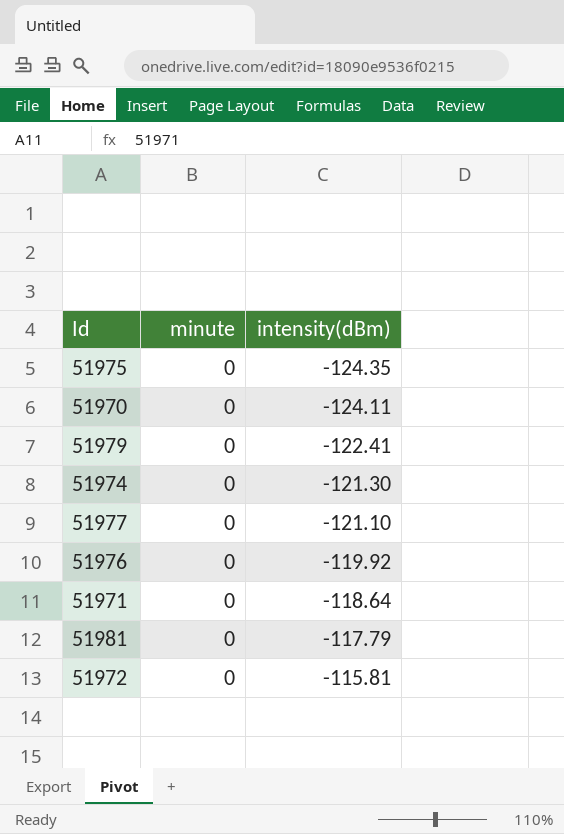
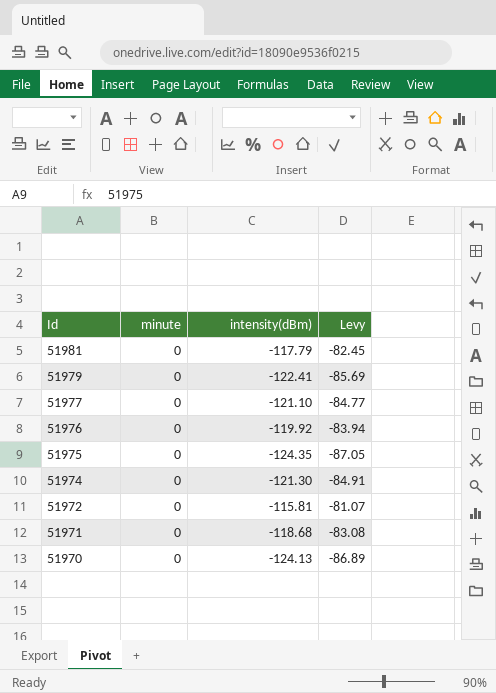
row order: intensity(dBm) ascending -> Id descending
column Levy | formula: none -> [intensity(dBm)] * 0.7
51971 | intensity(dBm): -118.64 -> -118.68
51970 | intensity(dBm): -124.11 -> -124.13

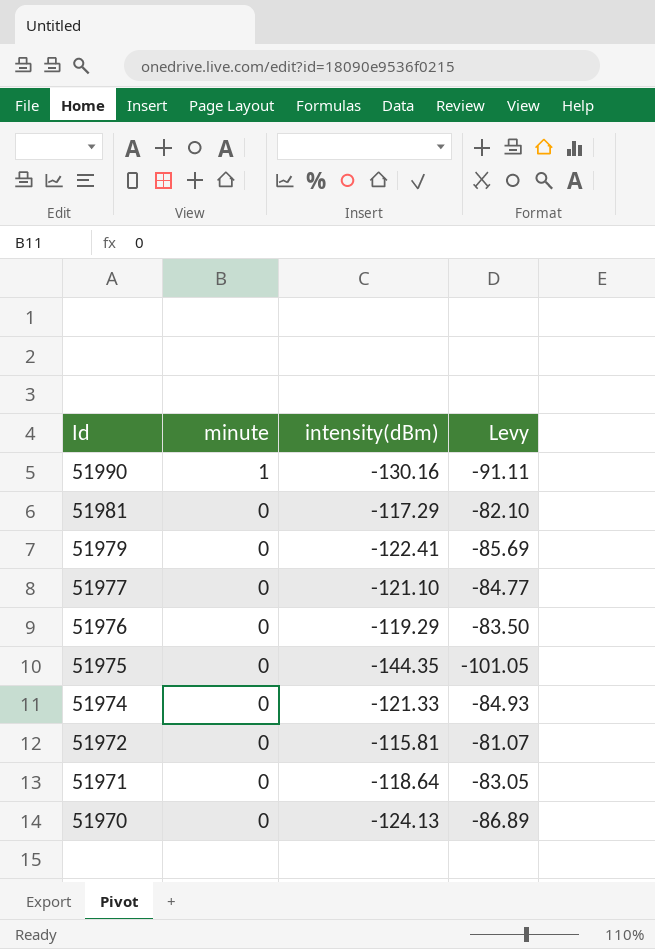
row 51990: none -> 1 | -130.16 | -91.11
51981 | intensity(dBm): -117.79 -> -117.29
51981 | Levy: -82.45 -> -82.10
51976 | intensity(dBm): -119.92 -> -119.29
51976 | Levy: -83.94 -> -83.50
51975 | intensity(dBm): -124.35 -> -144.35
51975 | Levy: -87.05 -> -101.05
51974 | intensity(dBm): -121.30 -> -121.33
51974 | Levy: -84.91 -> -84.93
51971 | intensity(dBm): -118.68 -> -118.64
51971 | Levy: -83.08 -> -83.05

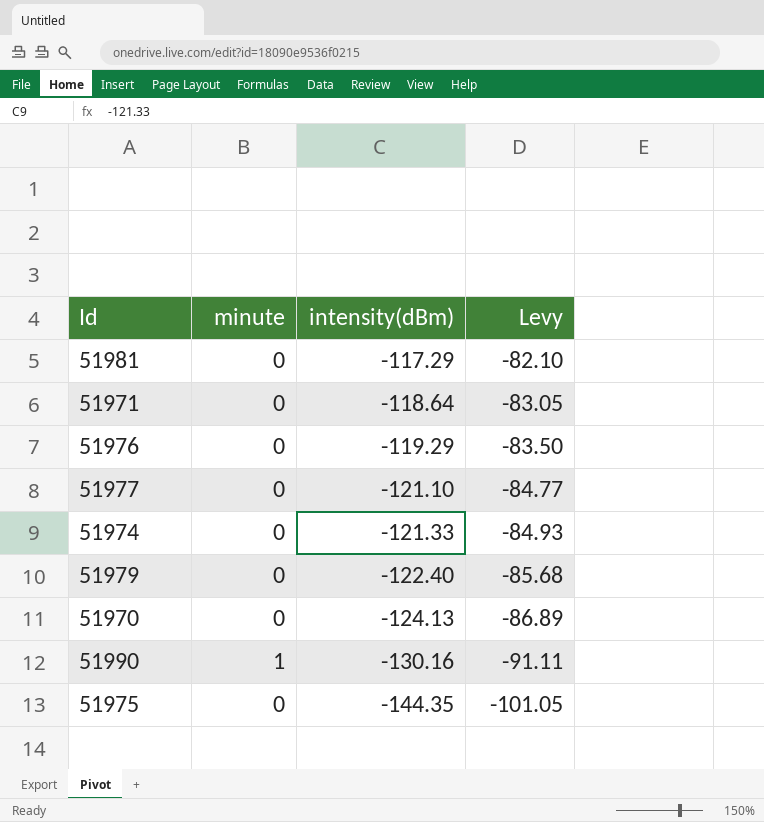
row order: Id descending -> intensity(dBm) descending
row 51972: 0 | -115.81 | -81.07 -> none
51979 | intensity(dBm): -122.41 -> -122.40
51979 | Levy: -85.69 -> -85.68

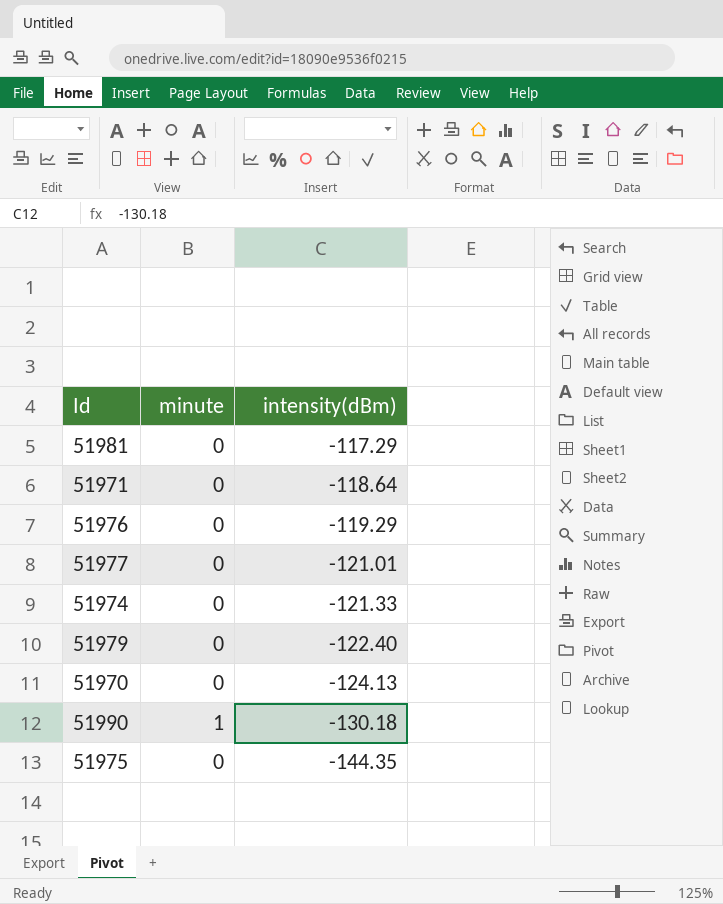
column Levy | formula: [intensity(dBm)] * 0.7 -> none
51977 | intensity(dBm): -121.10 -> -121.01
51990 | intensity(dBm): -130.16 -> -130.18

